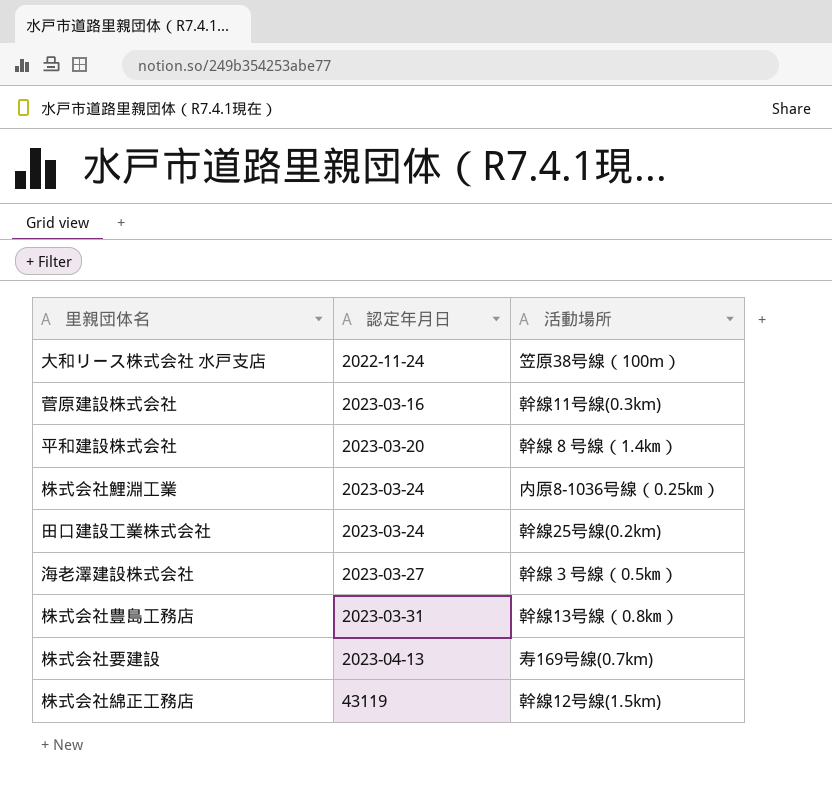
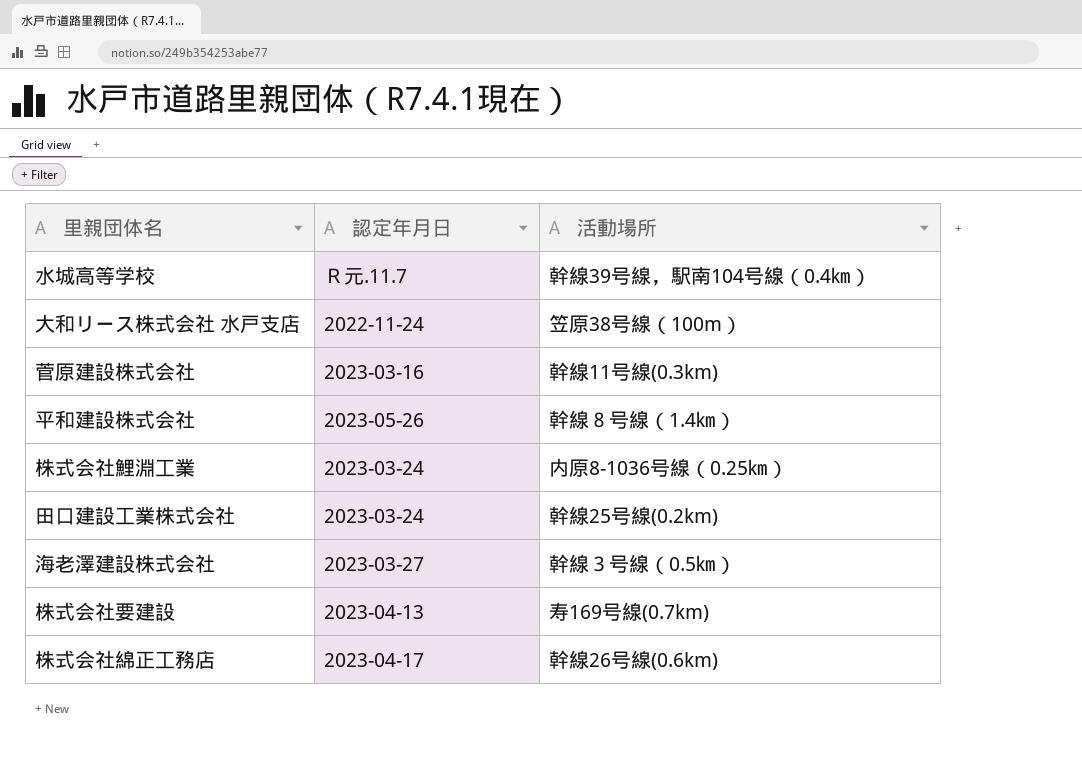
row 株式会社豊島工務店: 2023-03-31 | 幹線13号線（0.8㎞） -> none
row 水城高等学校: none -> Ｒ元.11.7 | 幹線39号線，駅南104号線（0.4㎞）
平和建設株式会社 | 認定年月日: 2023-03-20 -> 2023-05-26
株式会社綿正工務店 | 認定年月日: 43119 -> 2023-04-17
株式会社綿正工務店 | 活動場所: 幹線12号線(1.5km) -> 幹線26号線(0.6km)

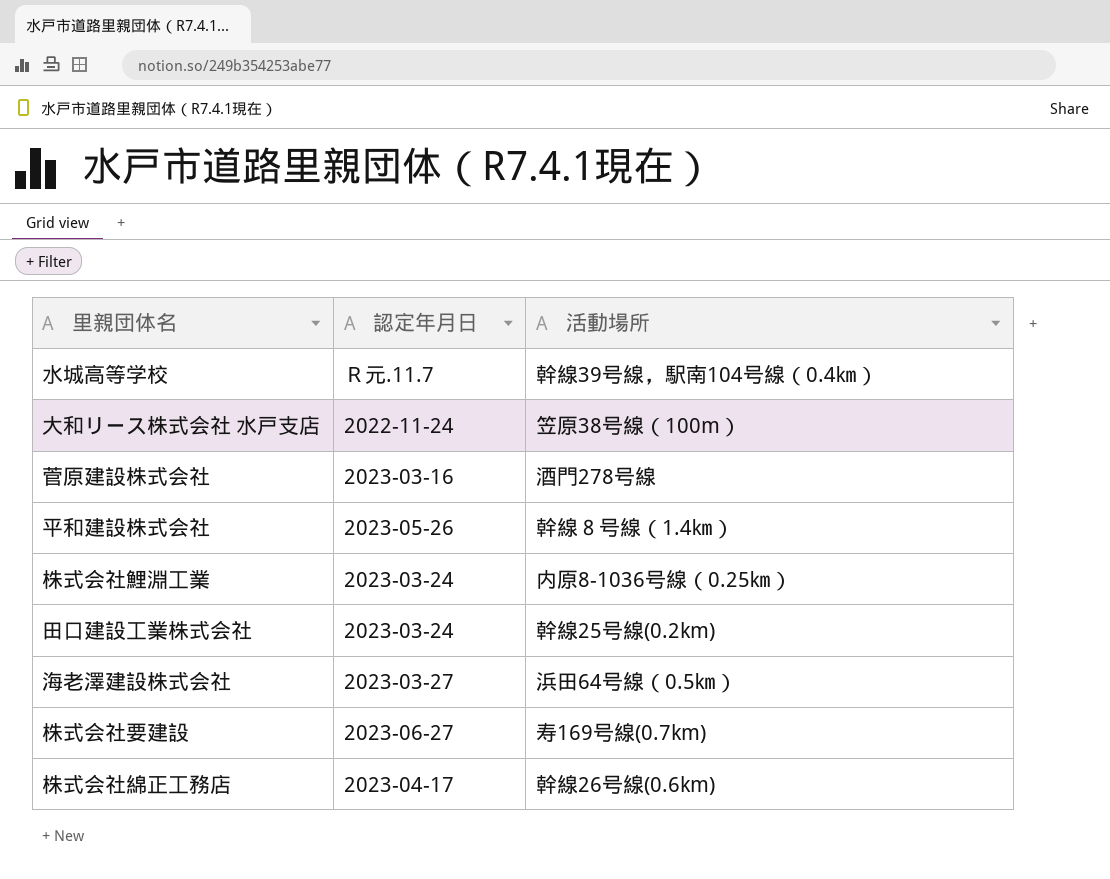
菅原建設株式会社 | 活動場所: 幹線11号線(0.3km) -> 酒門278号線
海老澤建設株式会社 | 活動場所: 幹線３号線（0.5㎞） -> 浜田64号線（0.5㎞）
株式会社要建設 | 認定年月日: 2023-04-13 -> 2023-06-27

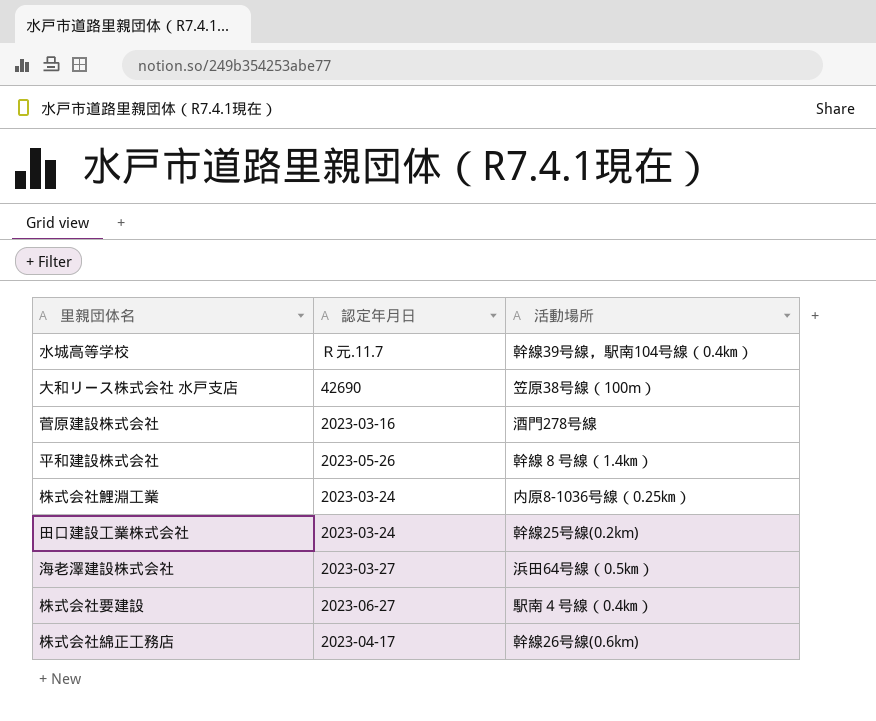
大和リース株式会社 水戸支店 | 認定年月日: 2022-11-24 -> 42690
株式会社要建設 | 活動場所: 寿169号線(0.7km) -> 駅南４号線（0.4㎞）

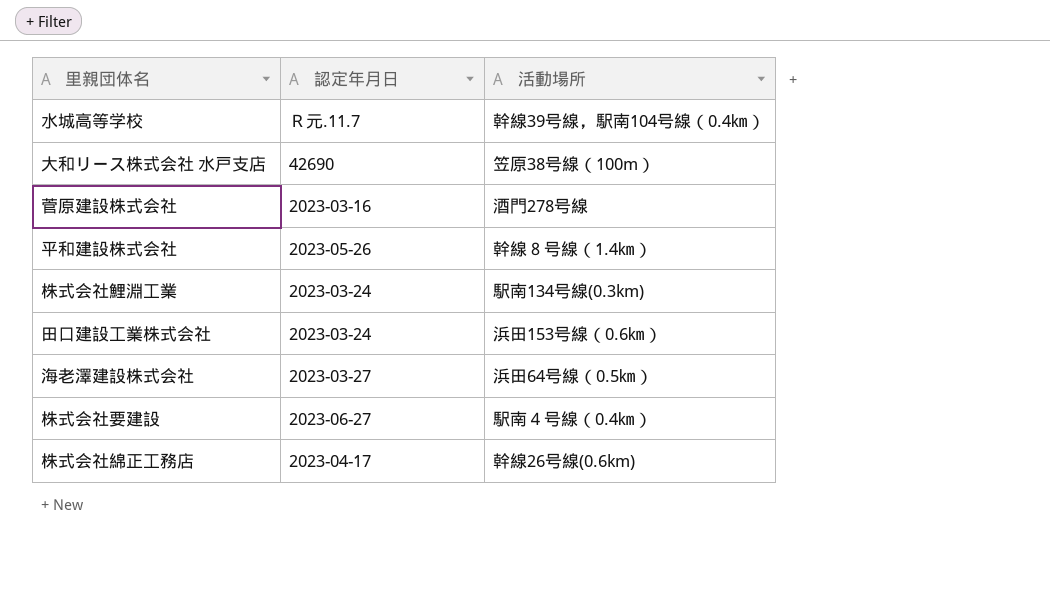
株式会社鯉淵工業 | 活動場所: 内原8-1036号線（0.25㎞） -> 駅南134号線(0.3km)
田口建設工業株式会社 | 活動場所: 幹線25号線(0.2km) -> 浜田153号線（0.6㎞）

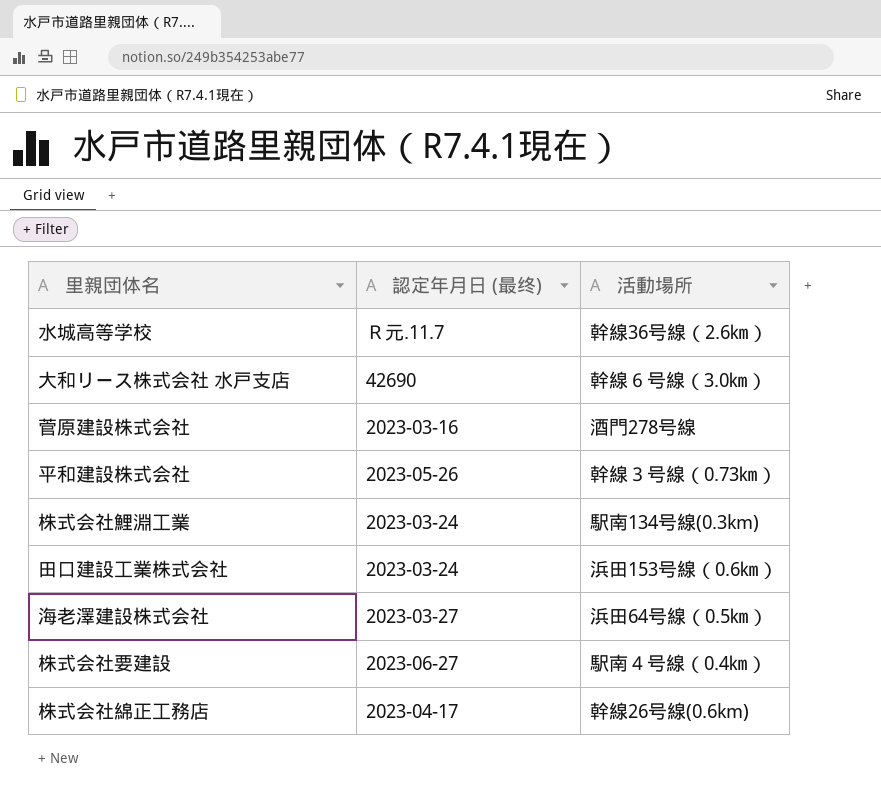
column name: 認定年月日 -> 認定年月日 (最终)
水城高等学校 | 活動場所: 幹線39号線，駅南104号線（0.4㎞） -> 幹線36号線（2.6㎞）
大和リース株式会社 水戸支店 | 活動場所: 笠原38号線（100m） -> 幹線６号線（3.0㎞）
平和建設株式会社 | 活動場所: 幹線８号線（1.4㎞） -> 幹線３号線（0.73㎞）

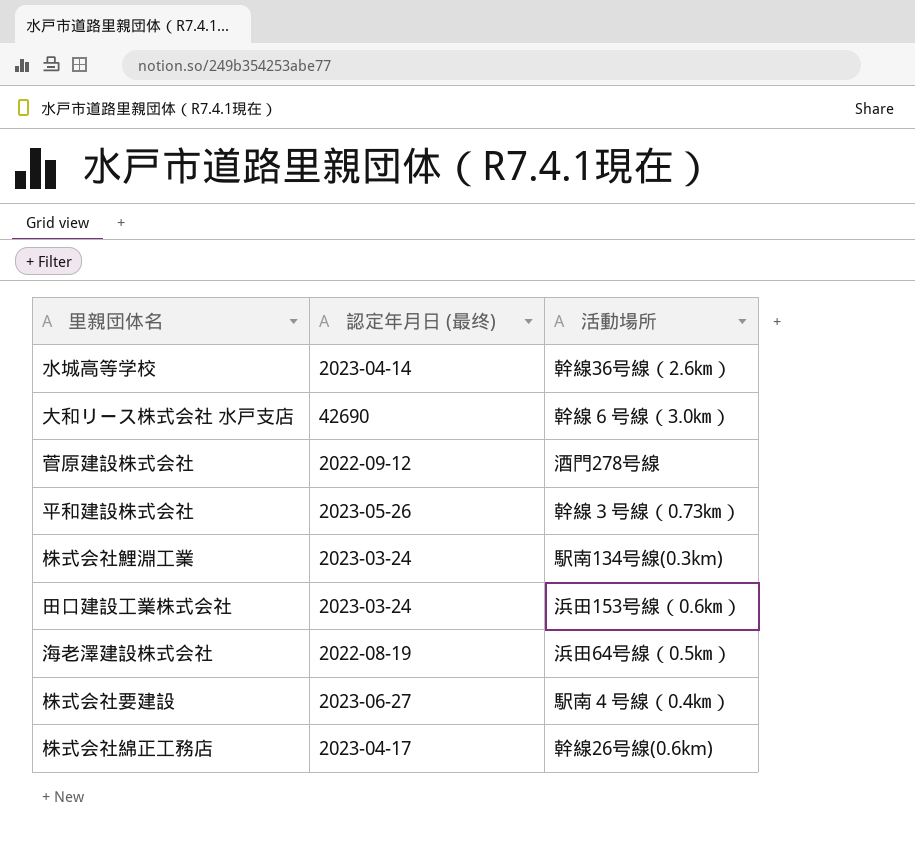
水城高等学校 | 認定年月日 (最终): Ｒ元.11.7 -> 2023-04-14
菅原建設株式会社 | 認定年月日 (最终): 2023-03-16 -> 2022-09-12
海老澤建設株式会社 | 認定年月日 (最终): 2023-03-27 -> 2022-08-19

